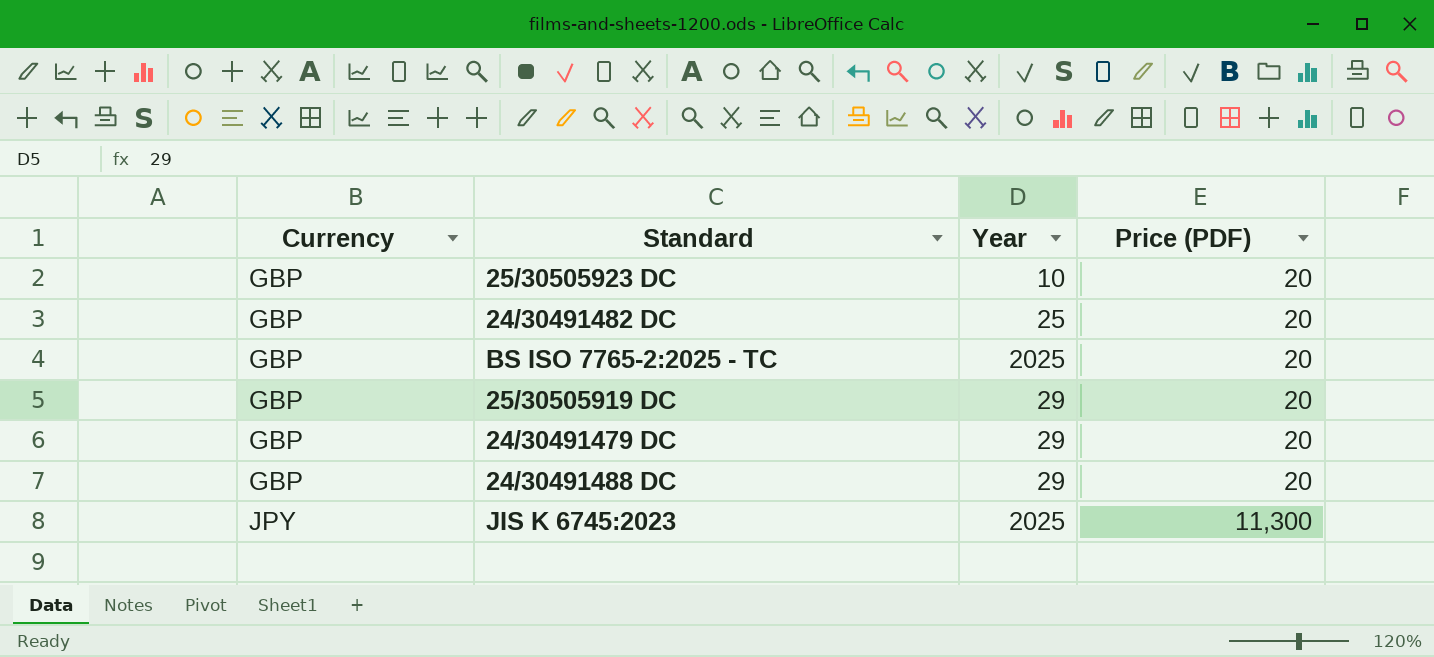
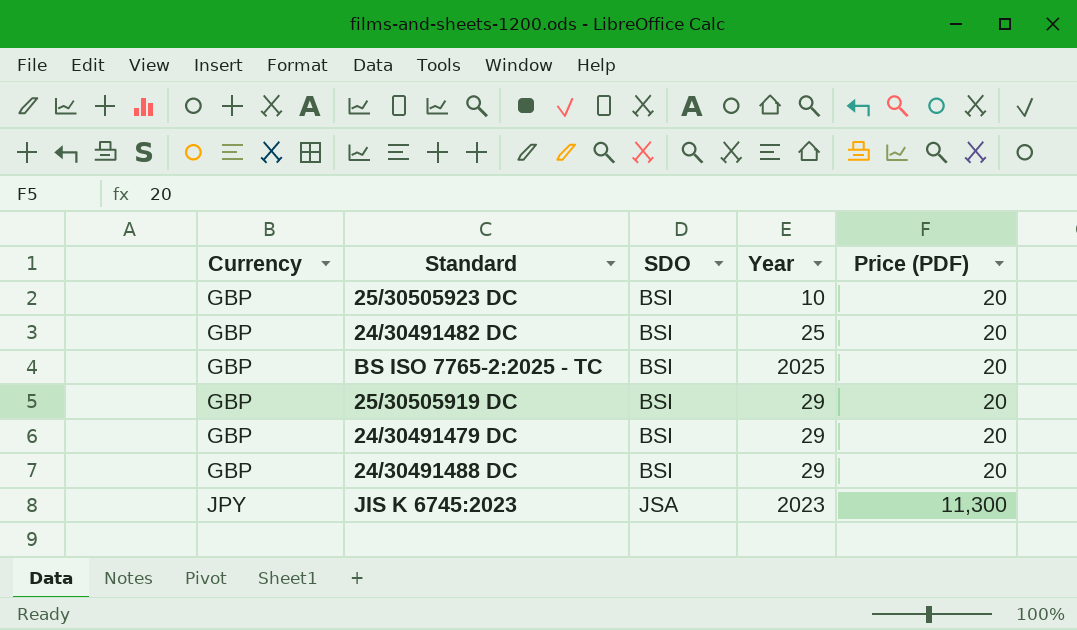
column SDO | position: none -> 3
JIS K 6745:2023 | Year: 2025 -> 2023

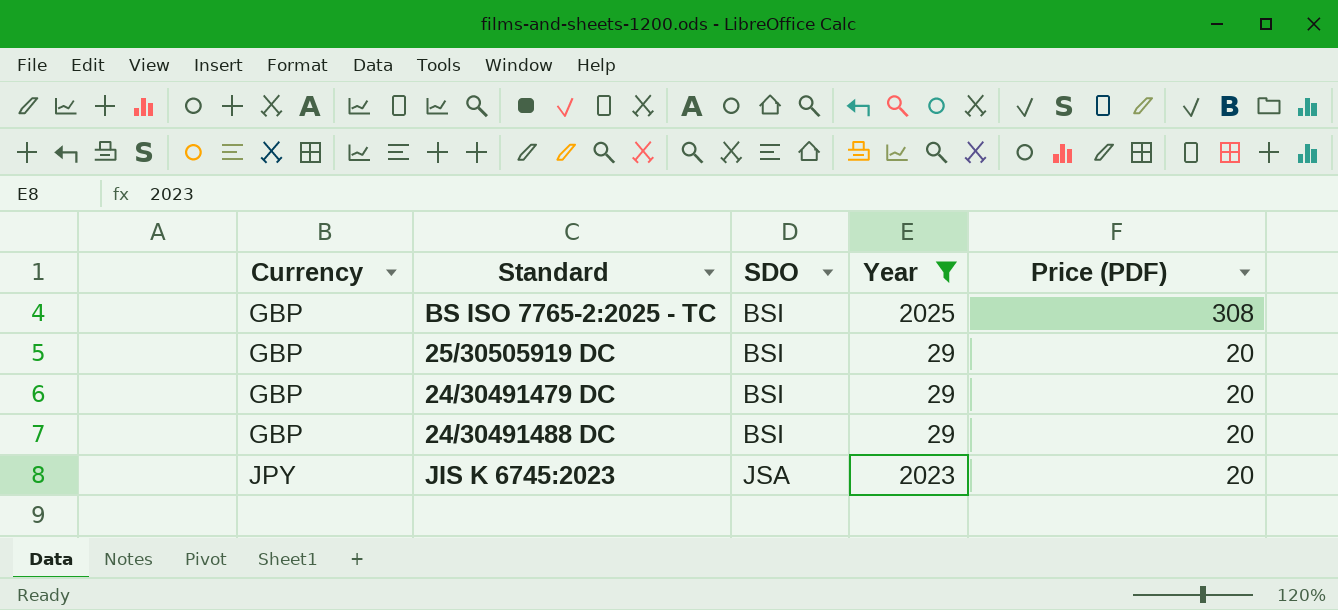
filter: none -> Year >= 29
BS ISO 7765-2:2025 - TC | Price (PDF): 20 -> 308
JIS K 6745:2023 | Price (PDF): 11,300 -> 20

